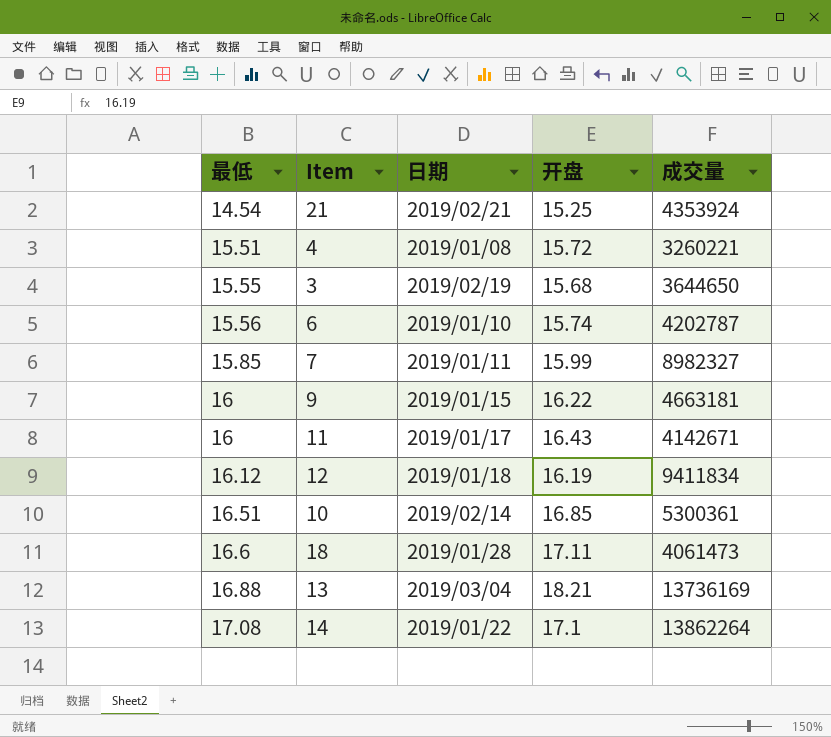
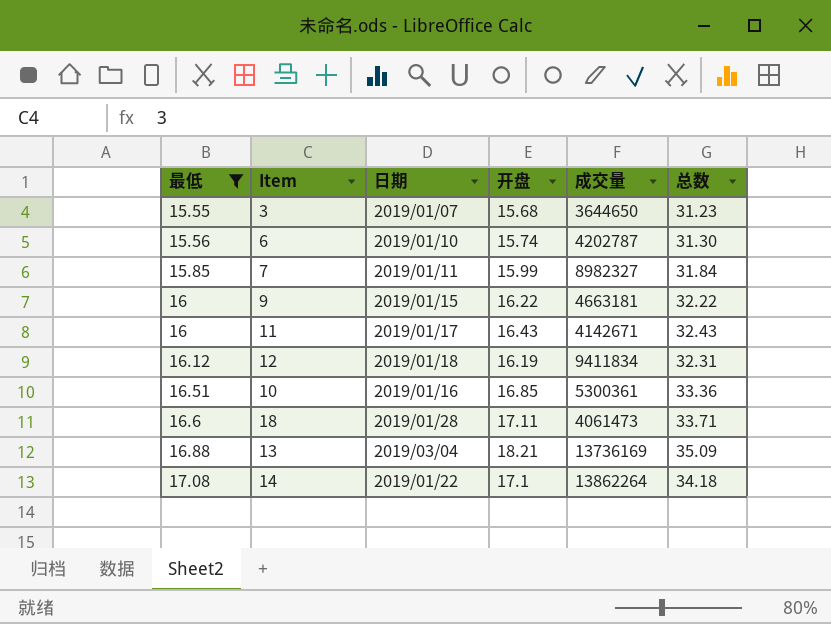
filter: none -> 最低 >= 15.55
column 总数 | formula: none -> [最低] + [开盘]
3 | 日期: 2019/02/19 -> 2019/01/07
10 | 日期: 2019/02/14 -> 2019/01/16

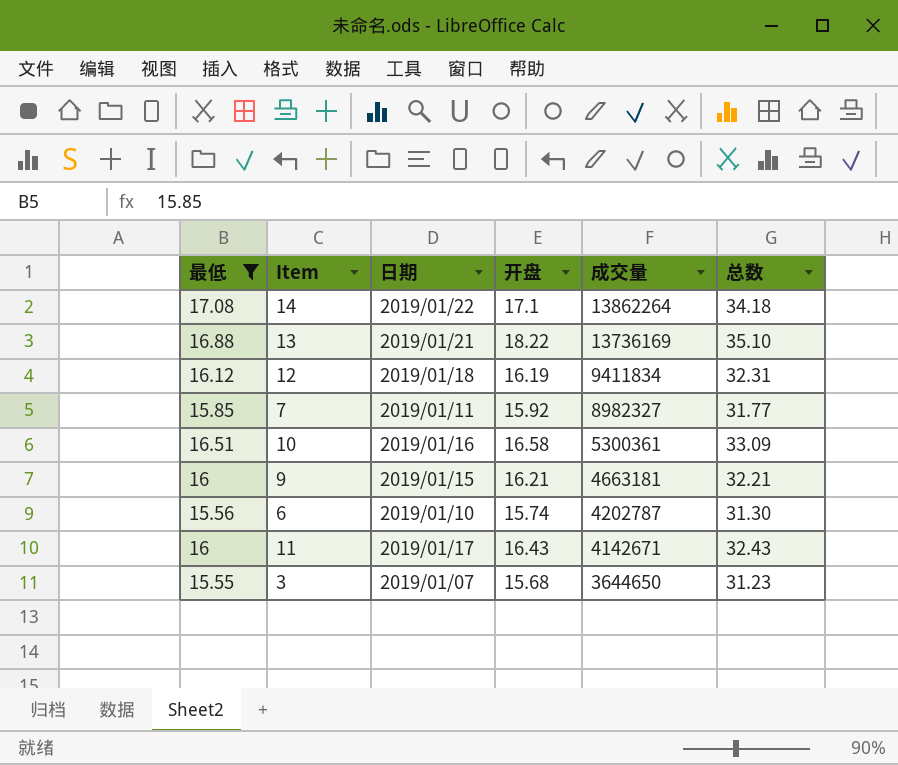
row order: 最低 ascending -> 成交量 descending
row 18: 16.6 | 2019/01/28 | 17.11 | 4061473 | 33.71 -> none
13 | 日期: 2019/03/04 -> 2019/01/21
13 | 开盘: 18.21 -> 18.22
13 | 总数: 35.09 -> 35.10
7 | 开盘: 15.99 -> 15.92
7 | 总数: 31.84 -> 31.77
10 | 开盘: 16.85 -> 16.58
10 | 总数: 33.36 -> 33.09
9 | 开盘: 16.22 -> 16.21
9 | 总数: 32.22 -> 32.21

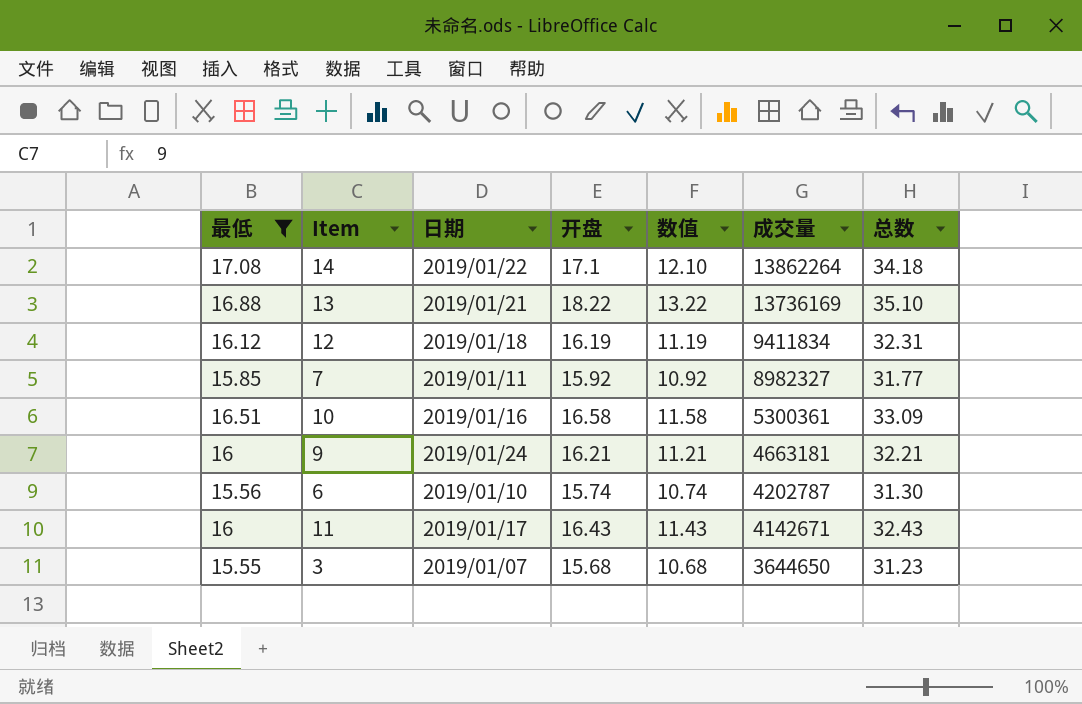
column 数值 | formula: none -> [开盘] - 5
9 | 日期: 2019/01/15 -> 2019/01/24

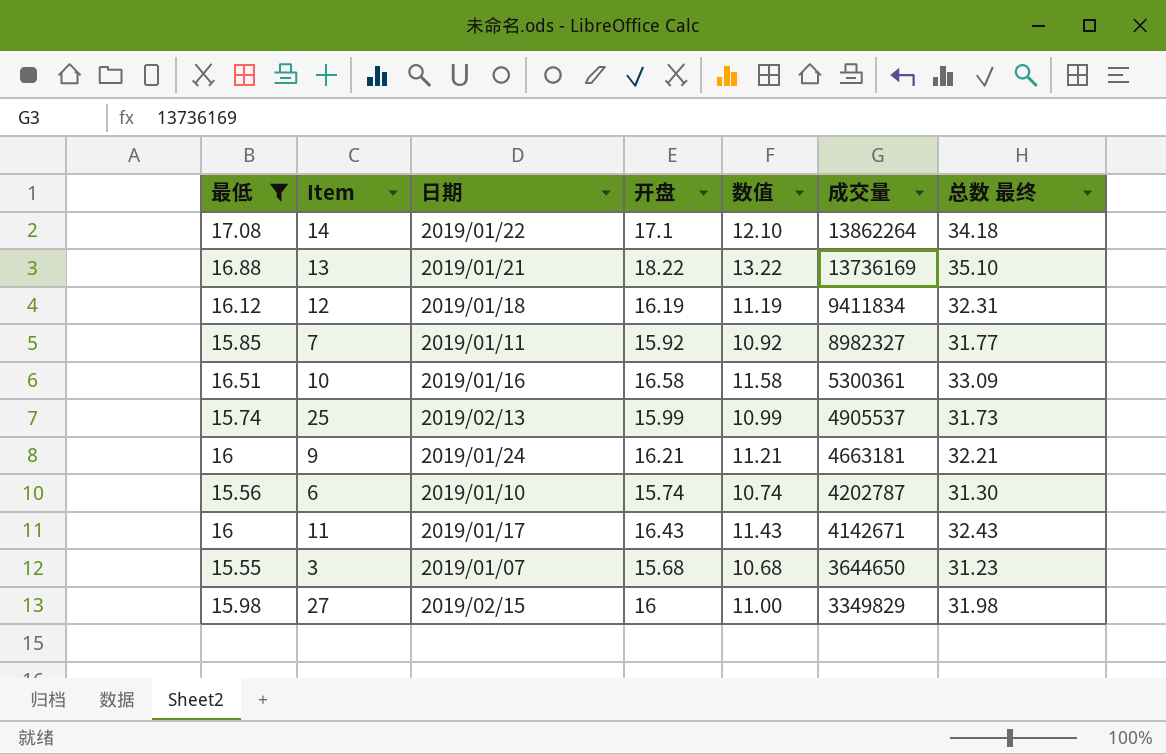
column name: 总数 -> 总数 最终
row 25: none -> 15.74 | 2019/02/13 | 15.99 | 10.99 | 4905537 | 31.73
row 27: none -> 15.98 | 2019/02/15 | 16 | 11.00 | 3349829 | 31.98

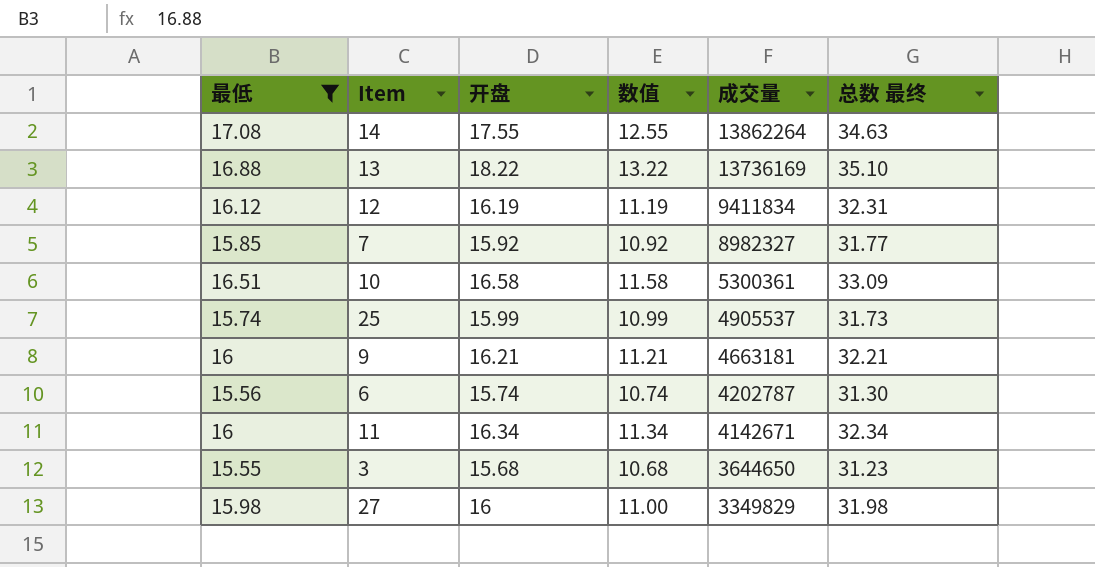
column 日期 | position: 3 -> none
14 | 开盘: 17.1 -> 17.55
14 | 数值: 12.10 -> 12.55
14 | 总数 最终: 34.18 -> 34.63
11 | 开盘: 16.43 -> 16.34
11 | 数值: 11.43 -> 11.34
11 | 总数 最终: 32.43 -> 32.34

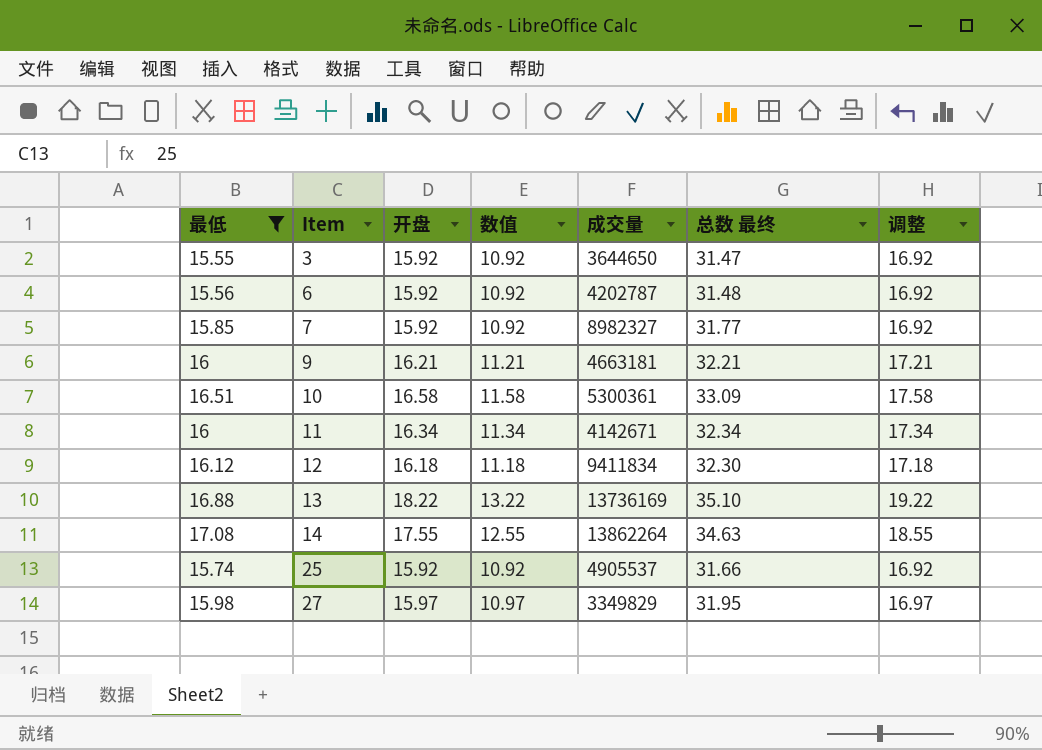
row order: 成交量 descending -> Item ascending
column 调整 | formula: none -> [开盘] + 1
3 | 开盘: 15.68 -> 15.92
3 | 数值: 10.68 -> 10.92
3 | 总数 最终: 31.23 -> 31.47
6 | 开盘: 15.74 -> 15.92
6 | 数值: 10.74 -> 10.92
6 | 总数 最终: 31.30 -> 31.48
12 | 开盘: 16.19 -> 16.18
12 | 数值: 11.19 -> 11.18
12 | 总数 最终: 32.31 -> 32.30
25 | 开盘: 15.99 -> 15.92
25 | 数值: 10.99 -> 10.92
25 | 总数 最终: 31.73 -> 31.66
27 | 开盘: 16 -> 15.97
27 | 数值: 11.00 -> 10.97
27 | 总数 最终: 31.98 -> 31.95

